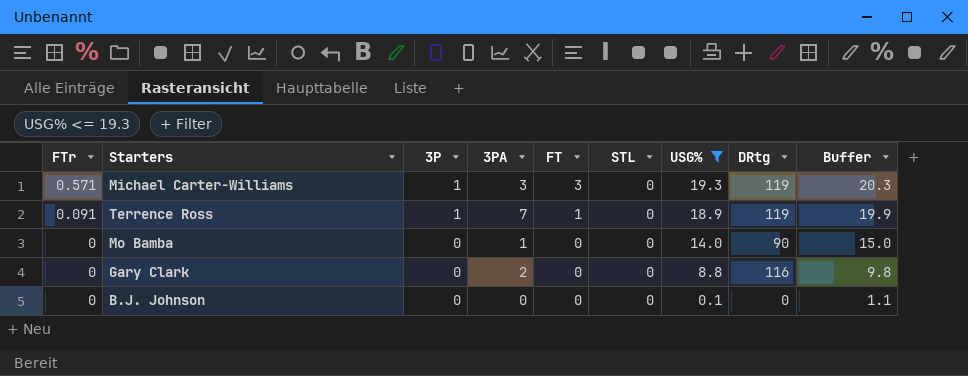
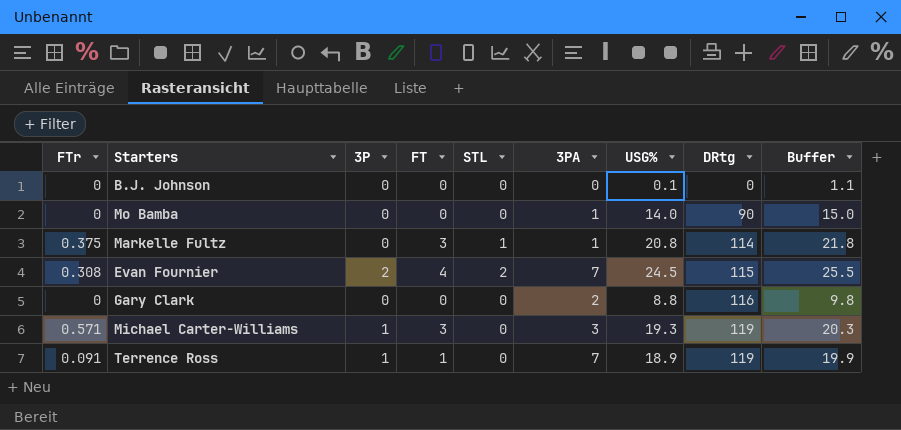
filter: USG% <= 19.3 -> none
row order: FTr descending -> DRtg ascending
column 3PA | position: 4 -> 6

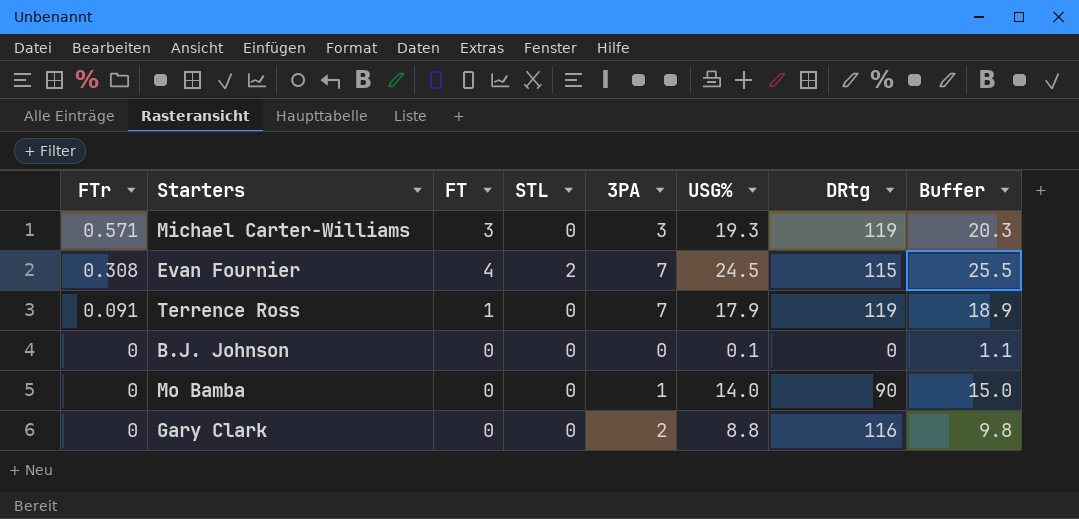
row order: DRtg ascending -> FTr descending
column 3P | position: 3 -> none
row Markelle Fultz: 0.375 | 0 | 3 | 1 | 1 | 20.8 | 114 | 21.8 -> none
Terrence Ross | USG%: 18.9 -> 17.9
Terrence Ross | Buffer: 19.9 -> 18.9

